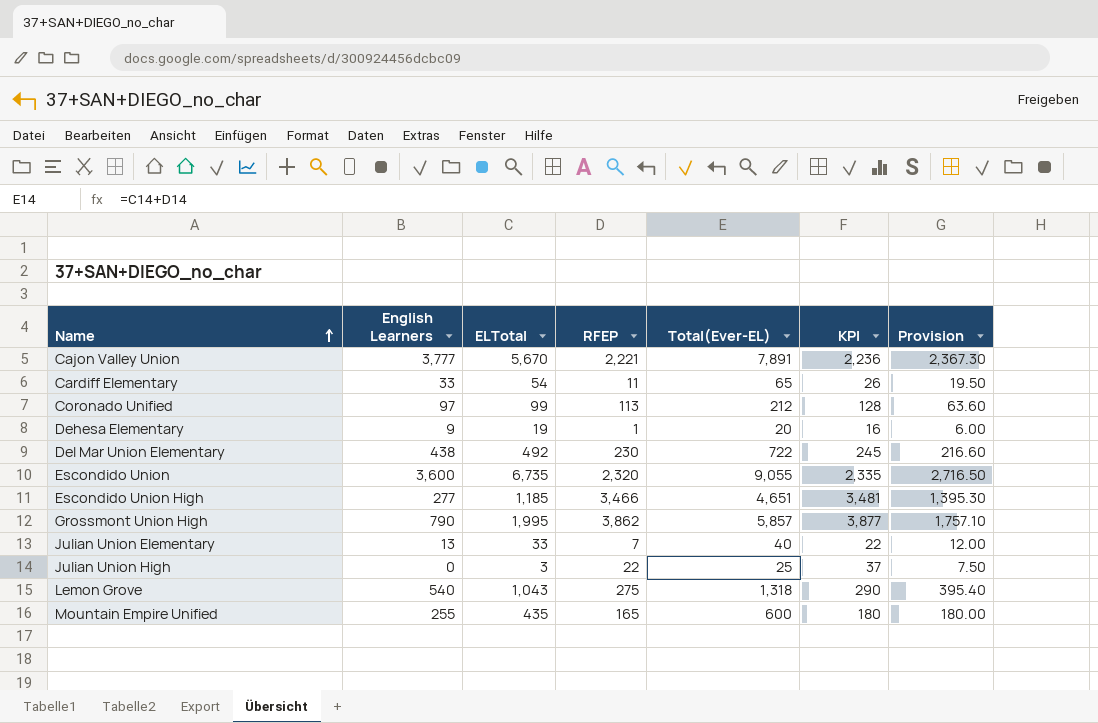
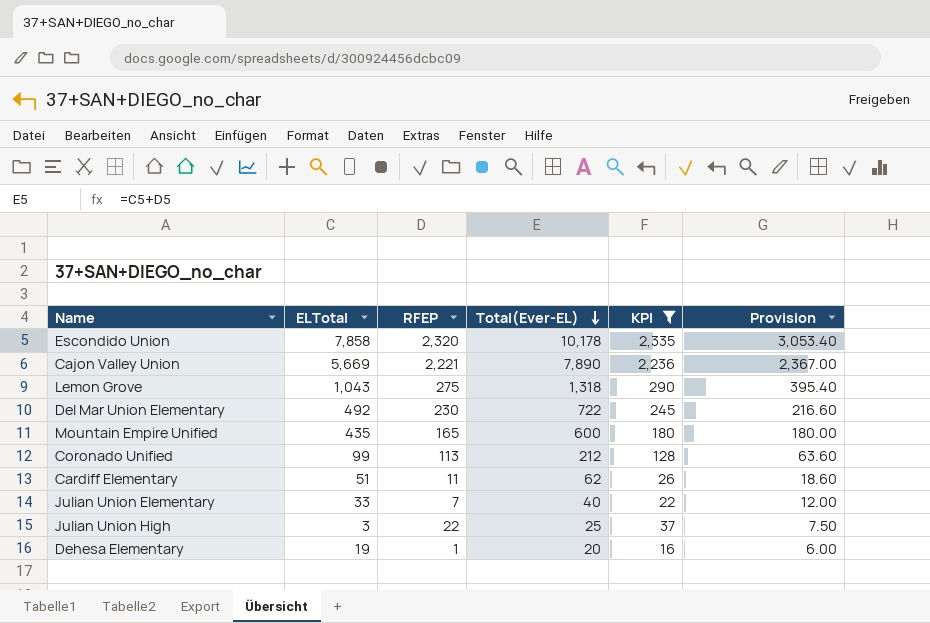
filter: none -> KPI <= 2,335
row order: Name ascending -> Total(Ever-EL) descending
column English Learners | position: 2 -> none
Escondido Union | ELTotal: 6,735 -> 7,858
Escondido Union | Total(Ever-EL): 9,055 -> 10,178
Escondido Union | Provision: 2,716.50 -> 3,053.40
Cajon Valley Union | ELTotal: 5,670 -> 5,669
Cajon Valley Union | Total(Ever-EL): 7,891 -> 7,890
Cajon Valley Union | Provision: 2,367.30 -> 2,367.00
Cardiff Elementary | ELTotal: 54 -> 51
Cardiff Elementary | Total(Ever-EL): 65 -> 62
Cardiff Elementary | Provision: 19.50 -> 18.60

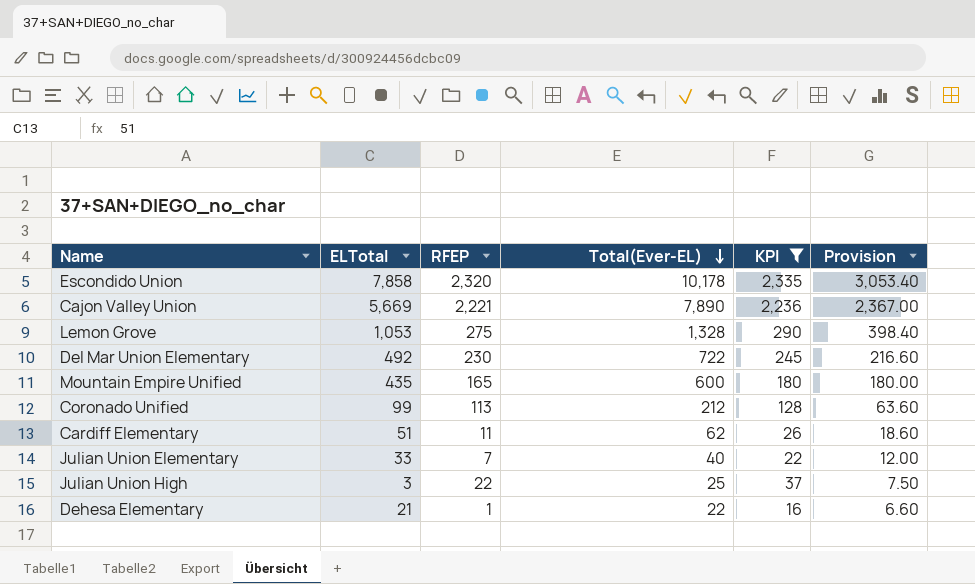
Lemon Grove | ELTotal: 1,043 -> 1,053
Lemon Grove | Total(Ever-EL): 1,318 -> 1,328
Lemon Grove | Provision: 395.40 -> 398.40
Dehesa Elementary | ELTotal: 19 -> 21
Dehesa Elementary | Total(Ever-EL): 20 -> 22
Dehesa Elementary | Provision: 6.00 -> 6.60

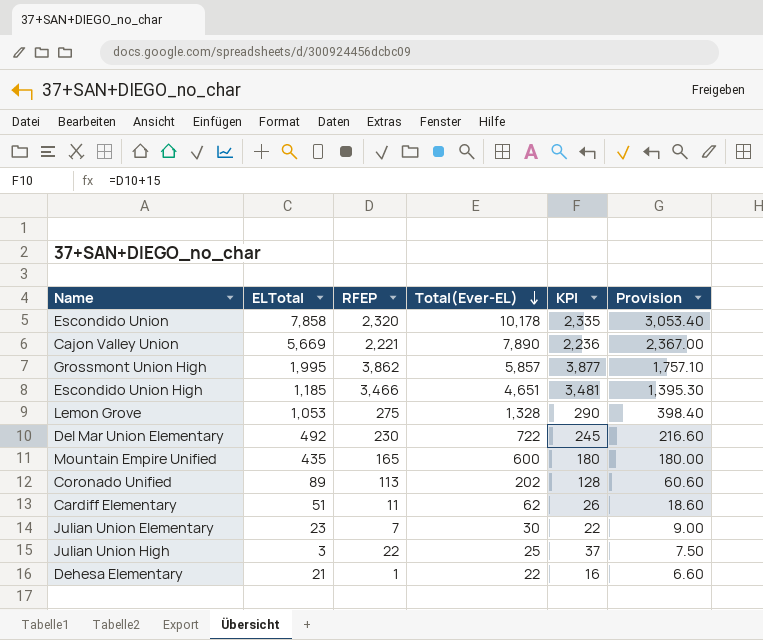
filter: KPI <= 2,335 -> none
Coronado Unified | ELTotal: 99 -> 89
Coronado Unified | Total(Ever-EL): 212 -> 202
Coronado Unified | Provision: 63.60 -> 60.60
Julian Union Elementary | ELTotal: 33 -> 23
Julian Union Elementary | Total(Ever-EL): 40 -> 30
Julian Union Elementary | Provision: 12.00 -> 9.00

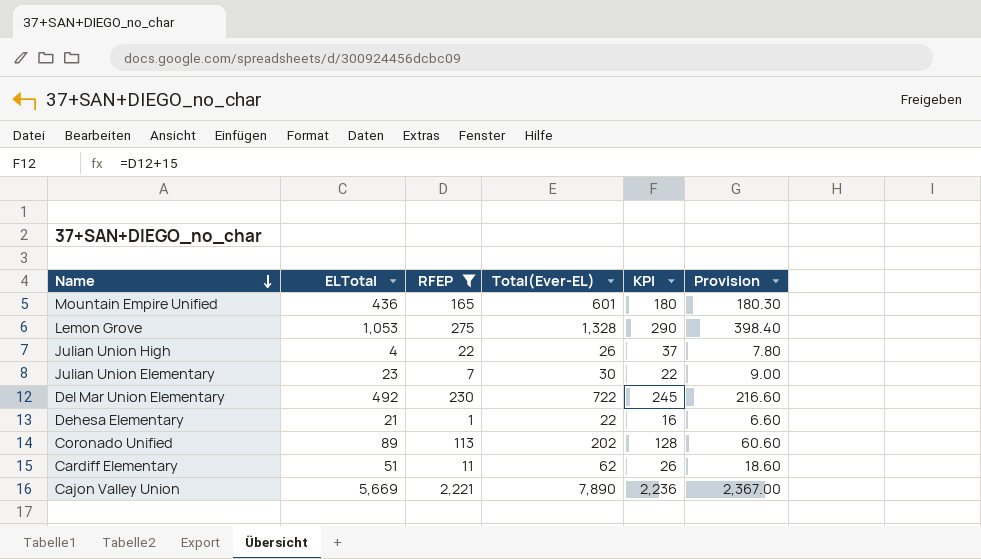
filter: none -> RFEP <= 2,221
row order: Total(Ever-EL) descending -> Name descending
Mountain Empire Unified | ELTotal: 435 -> 436
Mountain Empire Unified | Total(Ever-EL): 600 -> 601
Mountain Empire Unified | Provision: 180.00 -> 180.30
Julian Union High | ELTotal: 3 -> 4
Julian Union High | Total(Ever-EL): 25 -> 26
Julian Union High | Provision: 7.50 -> 7.80

